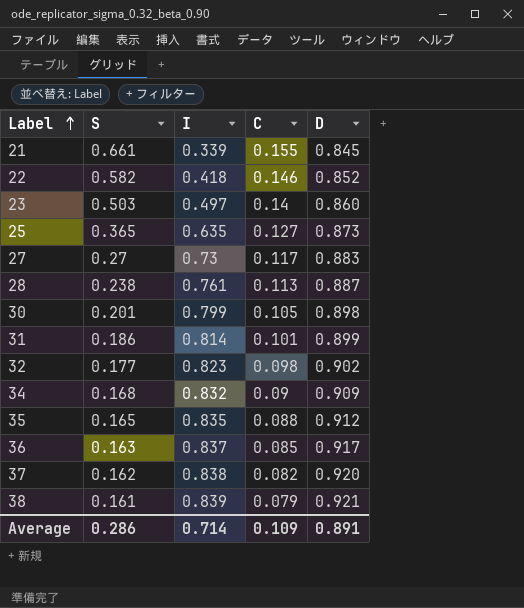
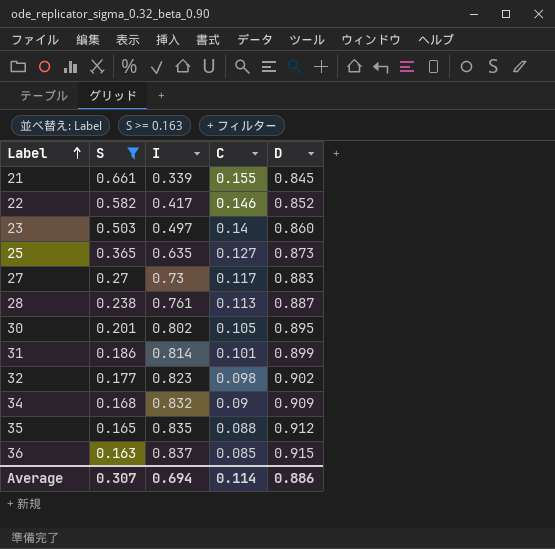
filter: none -> S >= 0.163
22 | I: 0.418 -> 0.417
30 | I: 0.799 -> 0.802
30 | D: 0.898 -> 0.895
36 | D: 0.917 -> 0.915
Average | S: 0.286 -> 0.307
Average | I: 0.714 -> 0.694
Average | C: 0.109 -> 0.114
Average | D: 0.891 -> 0.886

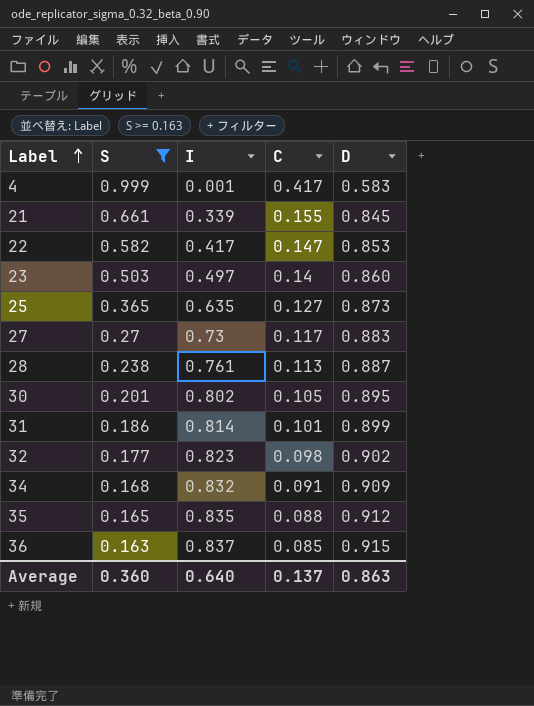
row 4: none -> 0.999 | 0.001 | 0.417 | 0.583
22 | C: 0.146 -> 0.147
22 | D: 0.852 -> 0.853
34 | C: 0.09 -> 0.091
Average | S: 0.307 -> 0.360
Average | I: 0.694 -> 0.640
Average | C: 0.114 -> 0.137
Average | D: 0.886 -> 0.863

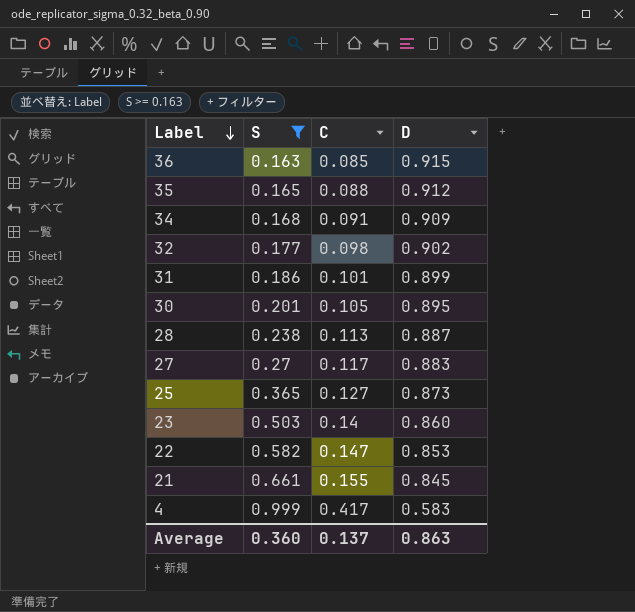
row order: Label ascending -> Label descending
column I | position: 3 -> none

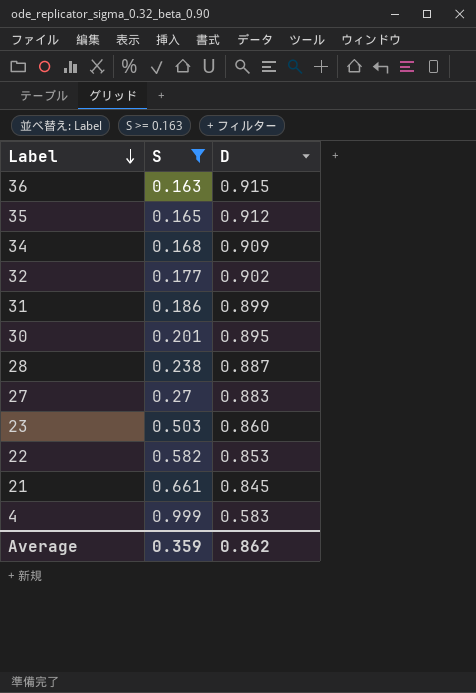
column C | position: 3 -> none
row 25: 0.365 | 0.127 | 0.873 -> none
Average | S: 0.360 -> 0.359
Average | D: 0.863 -> 0.862

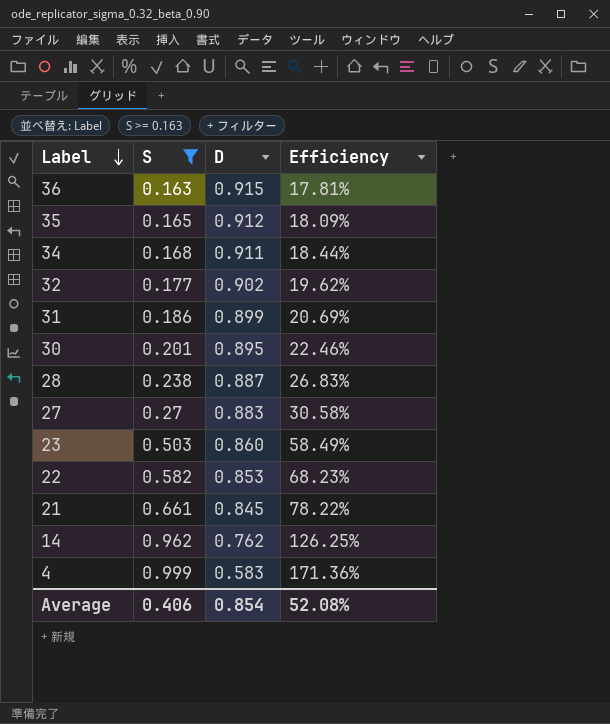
column Efficiency | formula: none -> [S] / [D]
34 | D: 0.909 -> 0.911
row 14: none -> 0.962 | 0.762 | 126.25%
Average | S: 0.359 -> 0.406
Average | D: 0.862 -> 0.854

